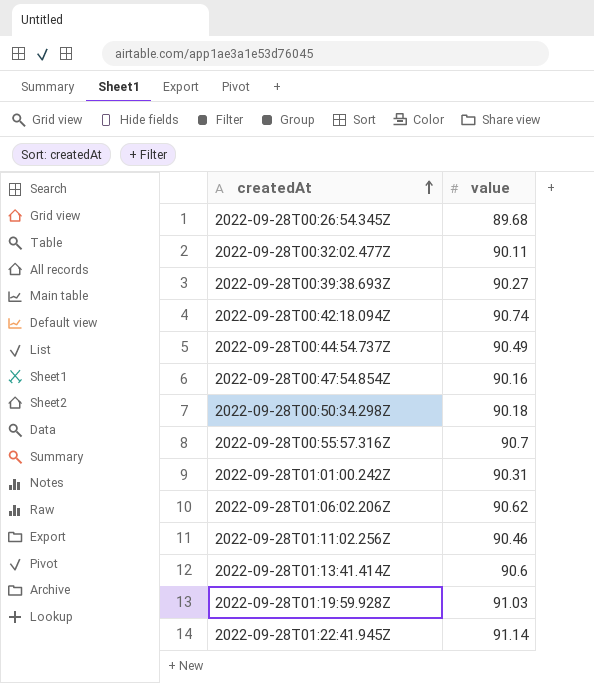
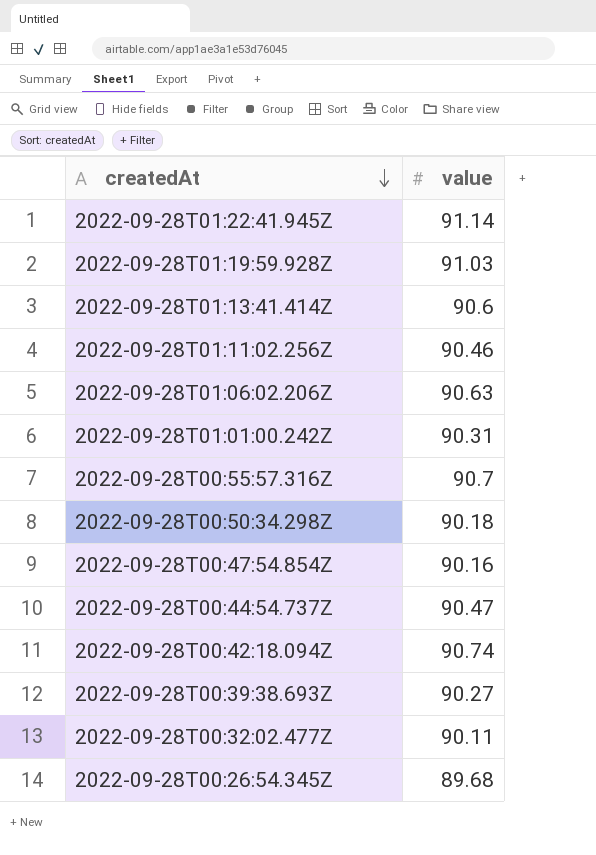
row order: createdAt ascending -> createdAt descending
2022-09-28T01:06:02.206Z | value: 90.62 -> 90.63
2022-09-28T00:44:54.737Z | value: 90.49 -> 90.47

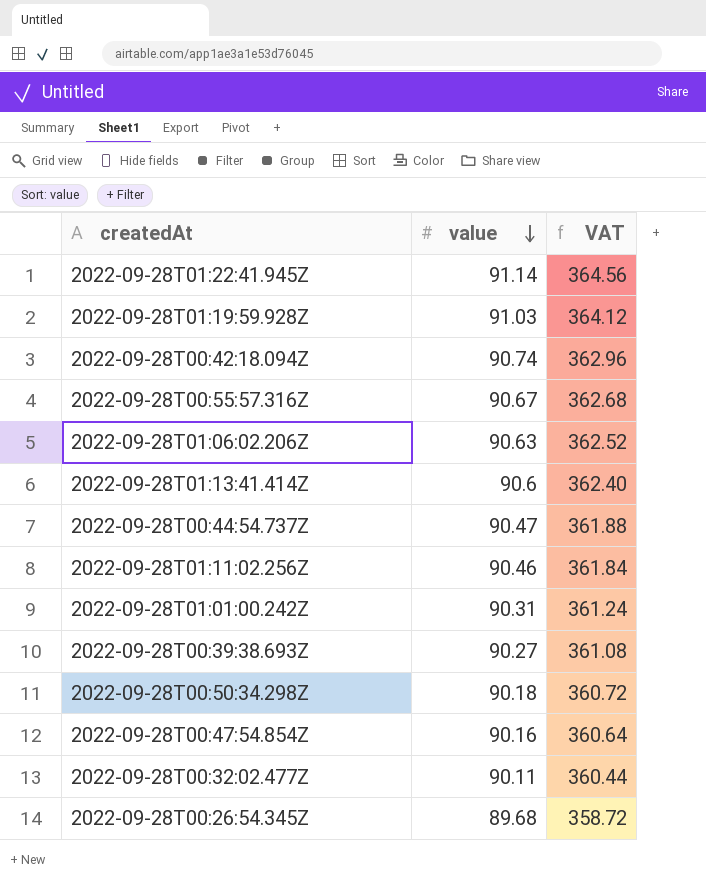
row order: createdAt descending -> value descending
column VAT | formula: none -> [value] * 4
2022-09-28T00:55:57.316Z | value: 90.7 -> 90.67

